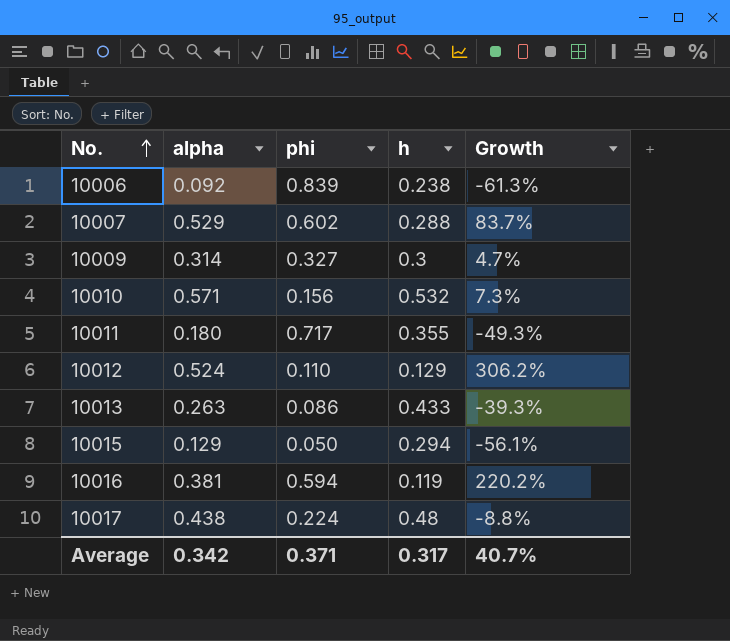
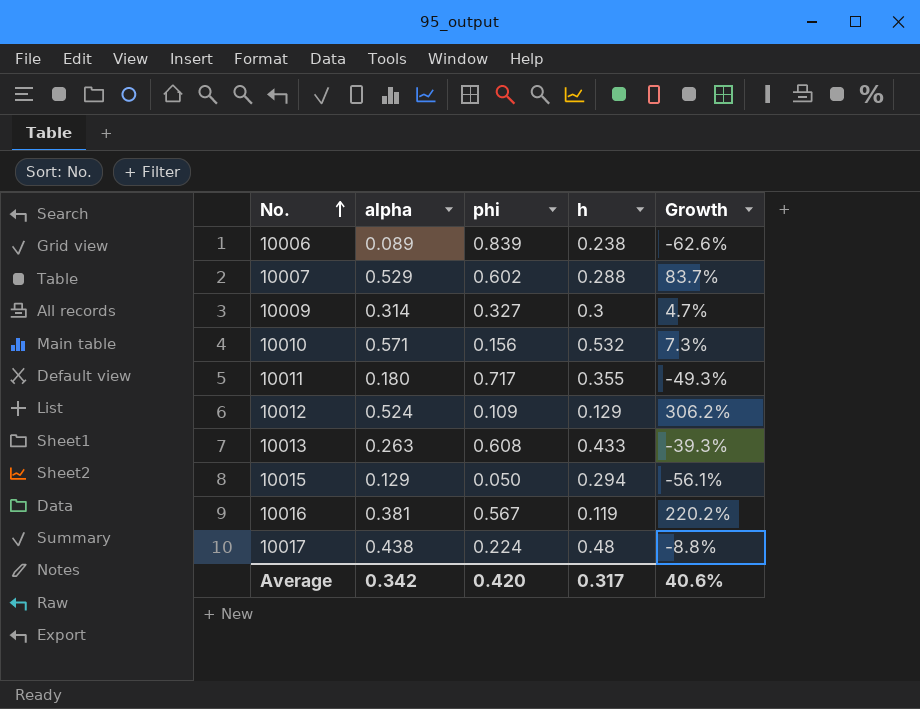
10006 | alpha: 0.092 -> 0.089
10006 | Growth: -61.3% -> -62.6%
10012 | phi: 0.110 -> 0.109
10013 | phi: 0.086 -> 0.608
10016 | phi: 0.594 -> 0.567
Average | phi: 0.371 -> 0.420
Average | Growth: 40.7% -> 40.6%

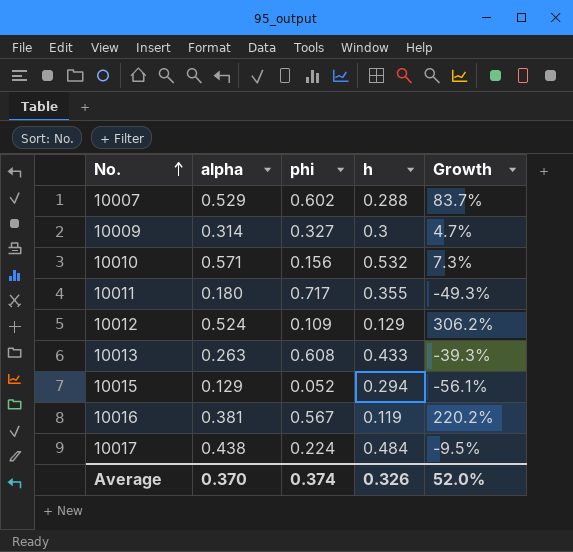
row 10006: 0.089 | 0.839 | 0.238 | -62.6% -> none
10015 | phi: 0.050 -> 0.052
10017 | h: 0.48 -> 0.484
10017 | Growth: -8.8% -> -9.5%
Average | alpha: 0.342 -> 0.370
Average | phi: 0.420 -> 0.374
Average | h: 0.317 -> 0.326
Average | Growth: 40.6% -> 52.0%

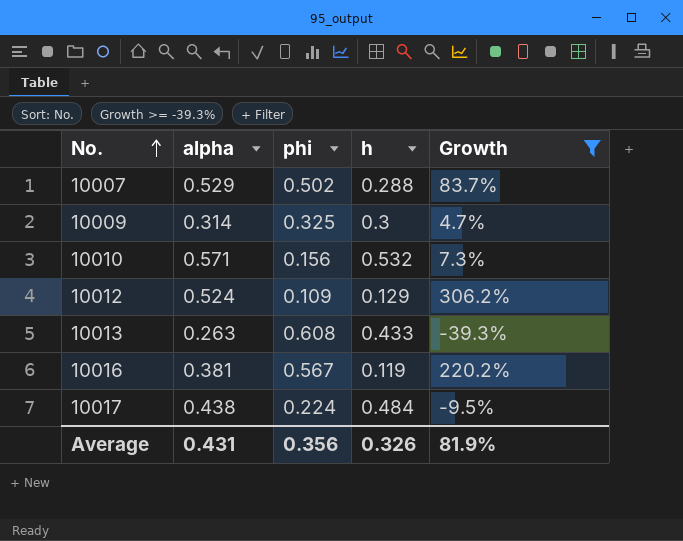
filter: none -> Growth >= -39.3%
10007 | phi: 0.602 -> 0.502
10009 | phi: 0.327 -> 0.325
Average | alpha: 0.370 -> 0.431
Average | phi: 0.374 -> 0.356
Average | Growth: 52.0% -> 81.9%

